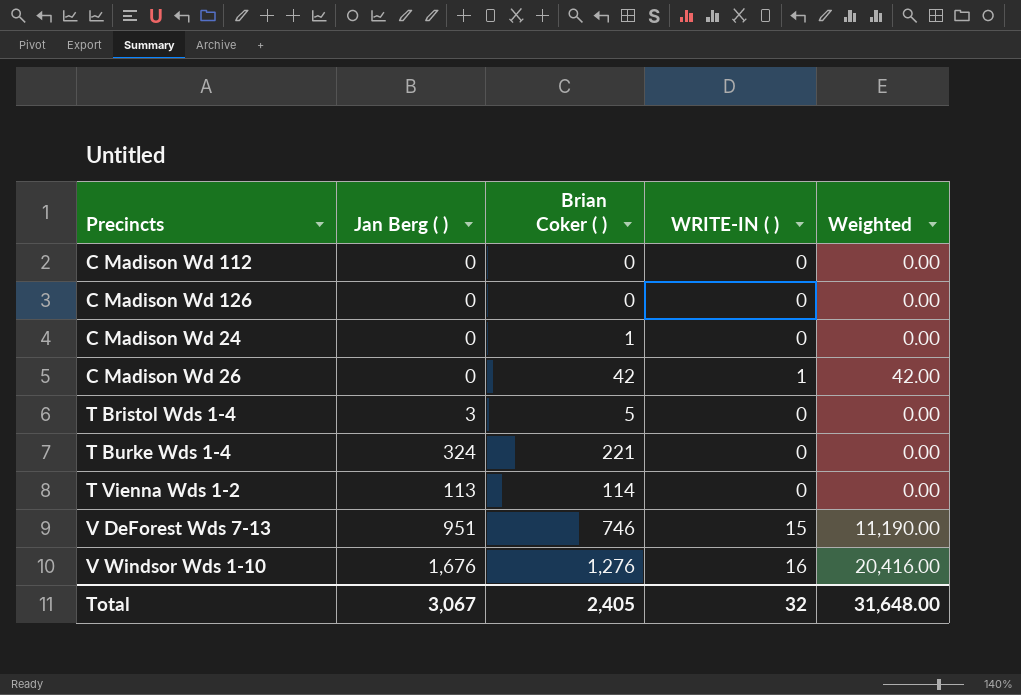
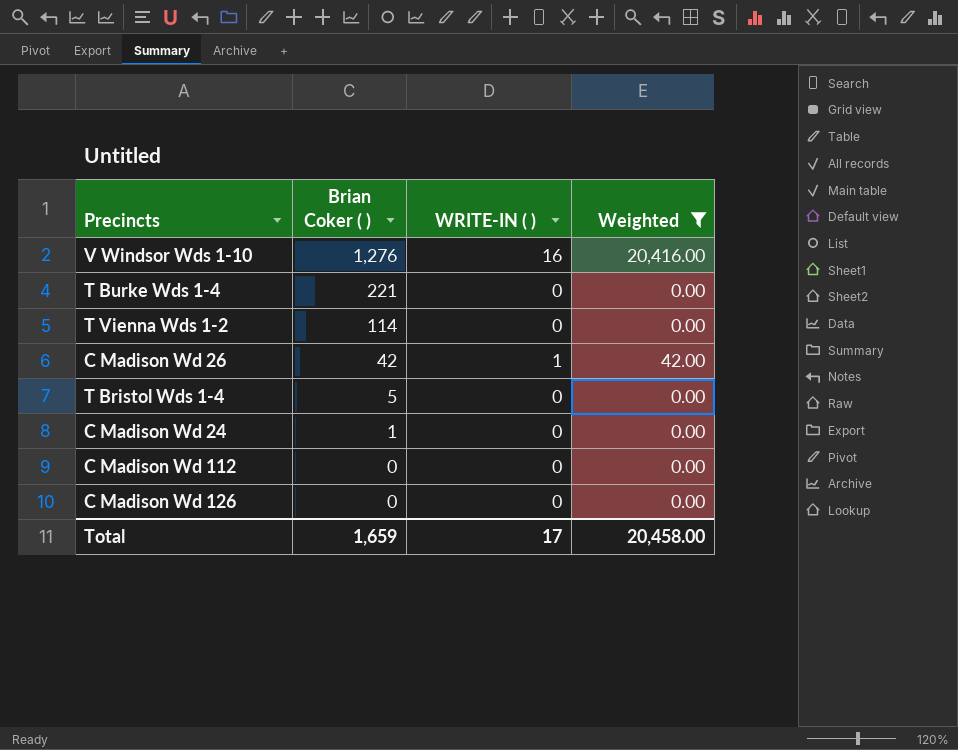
filter: none -> Weighted != 11,190.00
row order: none -> Brian Coker ( ) descending
column Jan Berg ( ) | position: 2 -> none
Total | Brian Coker ( ): 2,405 -> 1,659
Total | WRITE-IN ( ): 32 -> 17
Total | Weighted: 31,648.00 -> 20,458.00

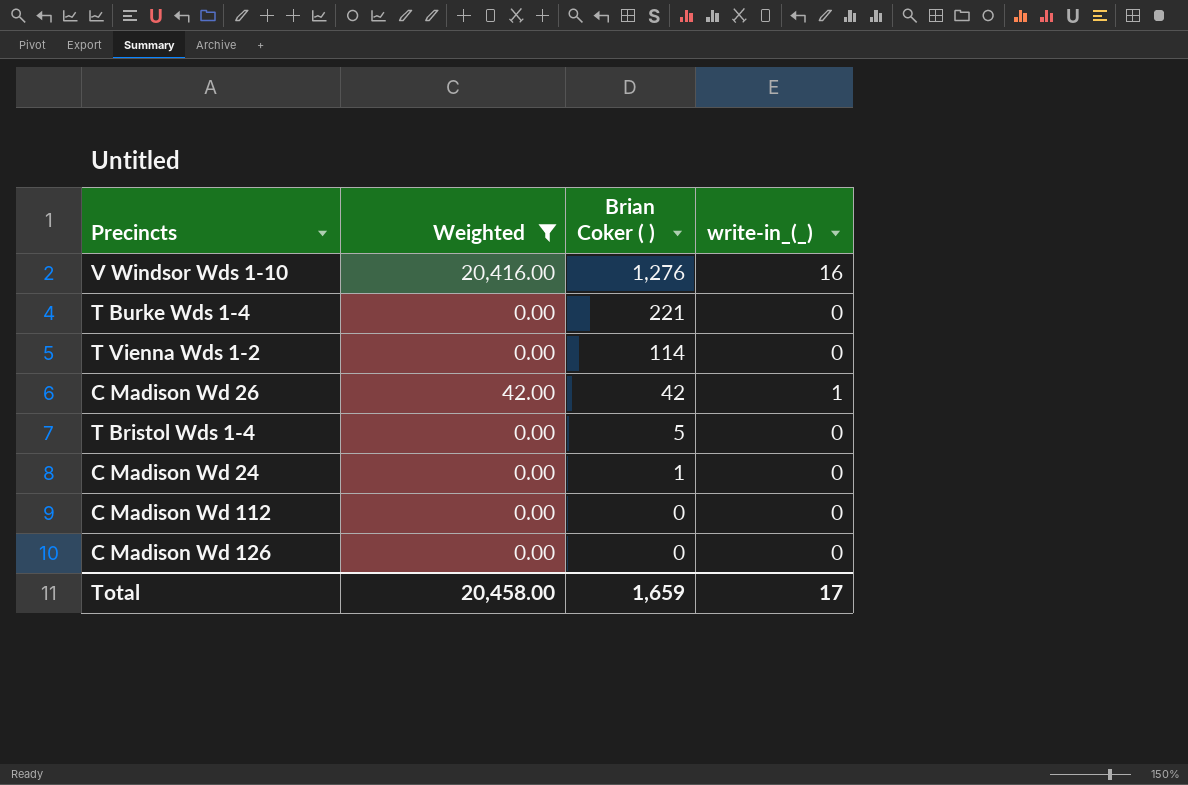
column Weighted | position: 4 -> 2
column name: WRITE-IN ( ) -> write-in_(_)

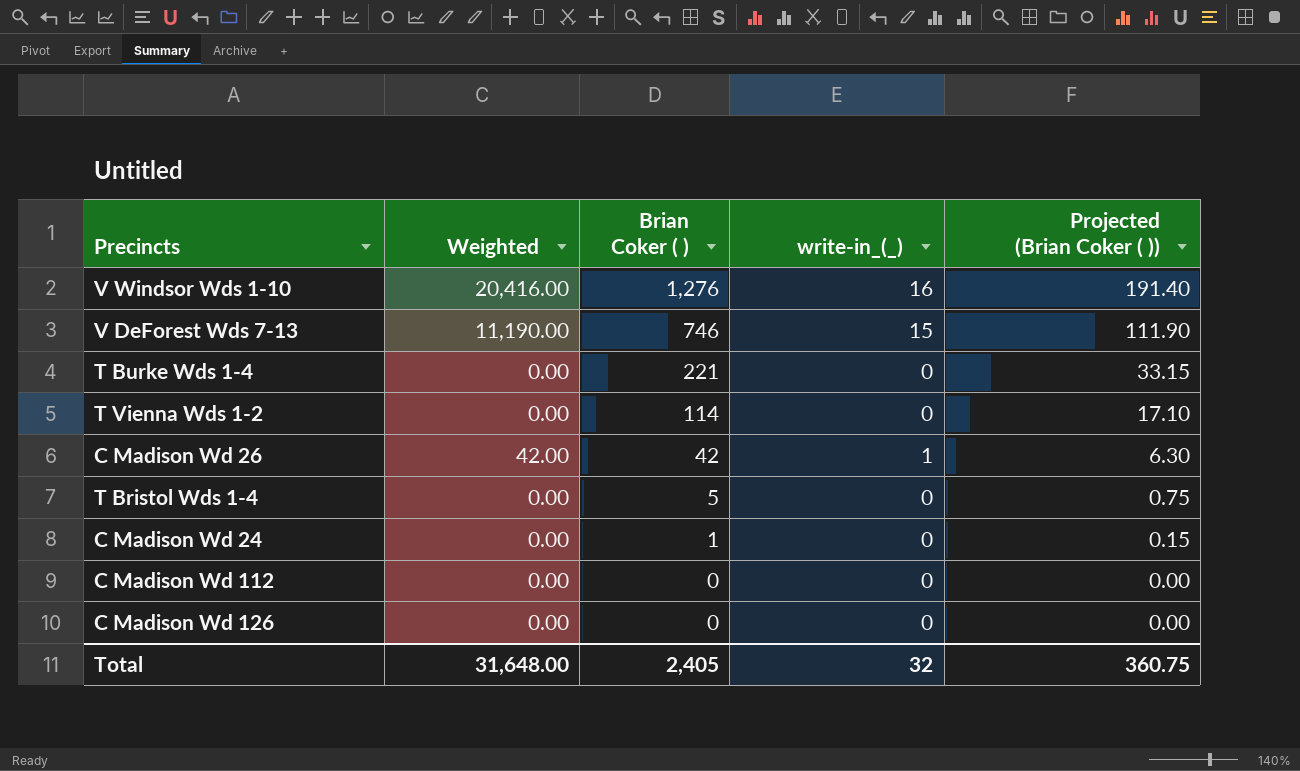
filter: Weighted != 11,190.00 -> none
column Projected (Brian Coker ( )) | formula: none -> [Brian Coker ( )] * 0.15
Total | Weighted: 20,458.00 -> 31,648.00
Total | Brian Coker ( ): 1,659 -> 2,405
Total | write-in_(_): 17 -> 32

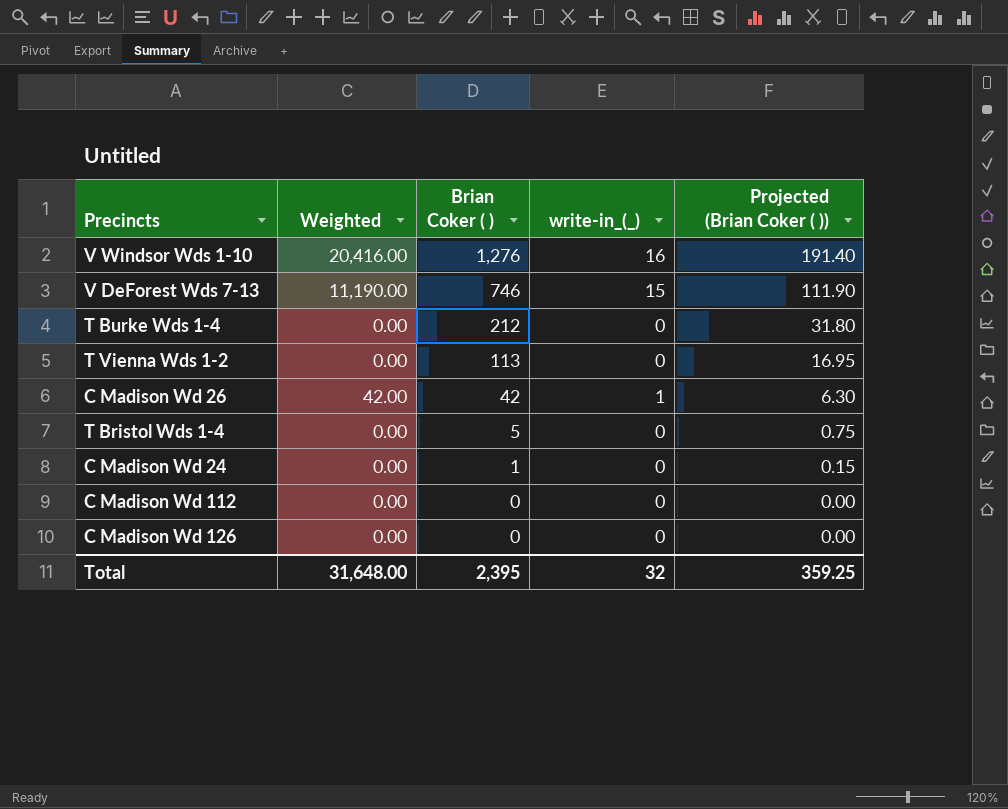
T Burke Wds 1-4 | Brian Coker ( ): 221 -> 212
T Burke Wds 1-4 | Projected (Brian Coker ( )): 33.15 -> 31.80
T Vienna Wds 1-2 | Brian Coker ( ): 114 -> 113
T Vienna Wds 1-2 | Projected (Brian Coker ( )): 17.10 -> 16.95
Total | Brian Coker ( ): 2,405 -> 2,395
Total | Projected (Brian Coker ( )): 360.75 -> 359.25

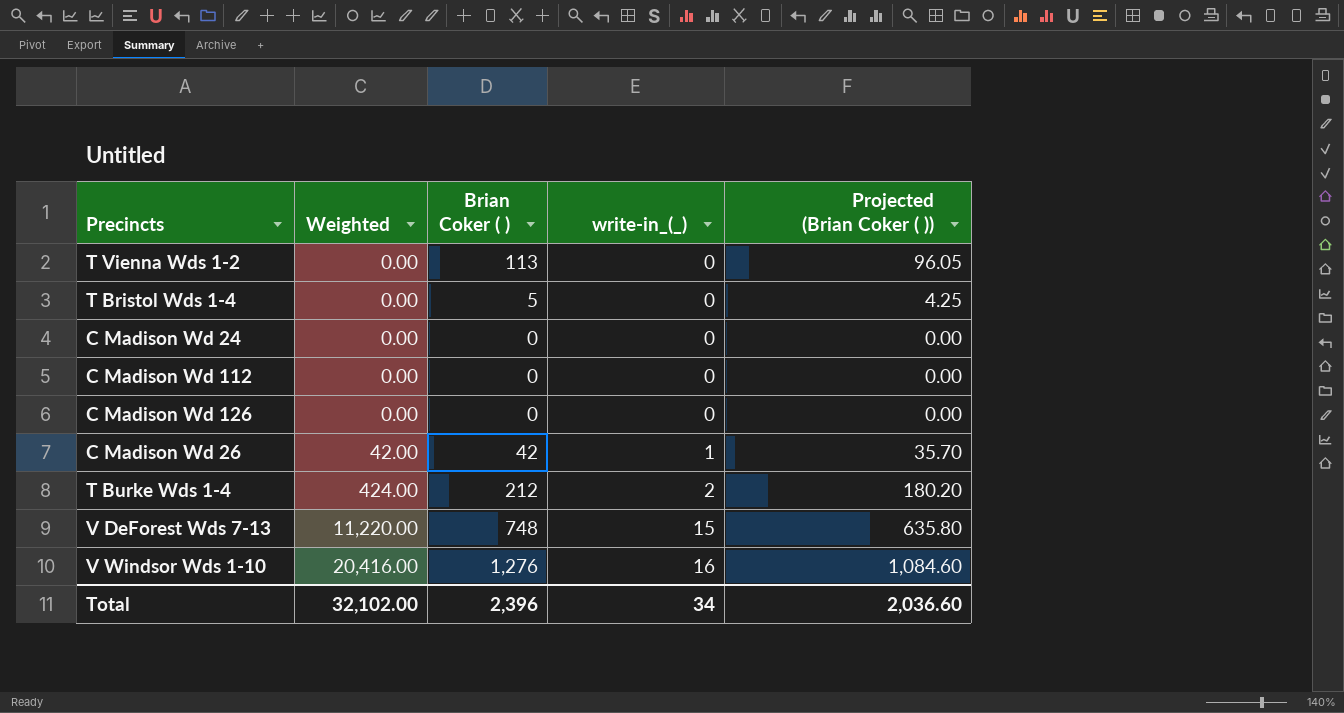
row order: Brian Coker ( ) descending -> Weighted ascending
column Projected (Brian Coker ( )) | formula: [Brian Coker ( )] * 0.15 -> [Brian Coker ( )] * 0.85
C Madison Wd 24 | Brian Coker ( ): 1 -> 0
T Burke Wds 1-4 | Weighted: 0.00 -> 424.00
T Burke Wds 1-4 | write-in_(_): 0 -> 2
V DeForest Wds 7-13 | Weighted: 11,190.00 -> 11,220.00
V DeForest Wds 7-13 | Brian Coker ( ): 746 -> 748
Total | Weighted: 31,648.00 -> 32,102.00
Total | Brian Coker ( ): 2,395 -> 2,396
Total | write-in_(_): 32 -> 34
Total | Projected (Brian Coker ( )): 359.25 -> 2,036.60

